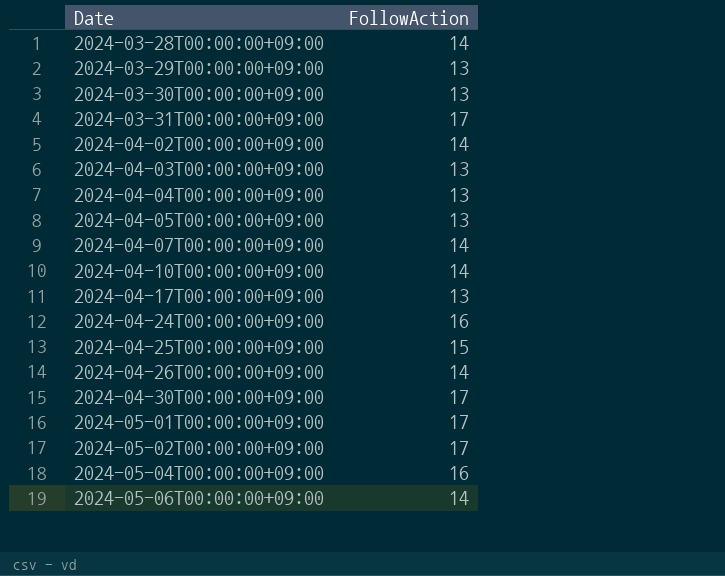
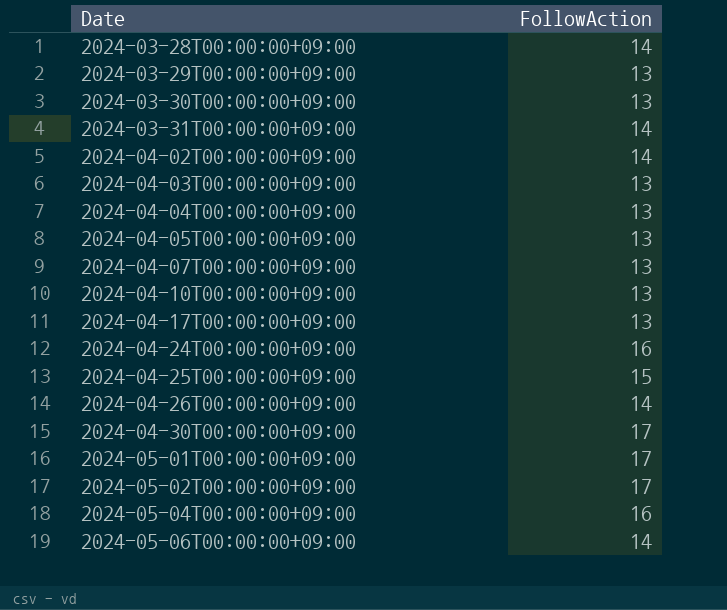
2024-03-31T00:00:00+09:00 | FollowAction: 17 -> 14
2024-04-07T00:00:00+09:00 | FollowAction: 14 -> 13
2024-04-10T00:00:00+09:00 | FollowAction: 14 -> 13

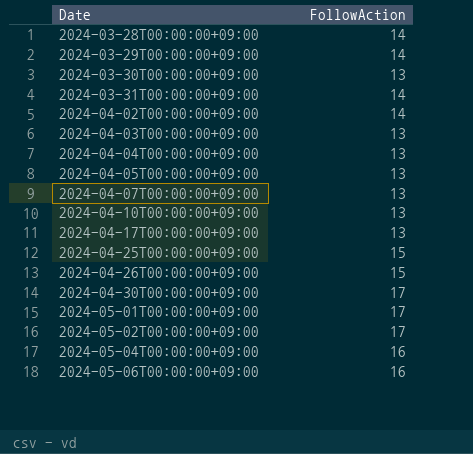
row 2024-04-24T00:00:00+09:00: 16 -> none
2024-03-29T00:00:00+09:00 | FollowAction: 13 -> 14
2024-04-26T00:00:00+09:00 | FollowAction: 14 -> 15
2024-05-06T00:00:00+09:00 | FollowAction: 14 -> 16

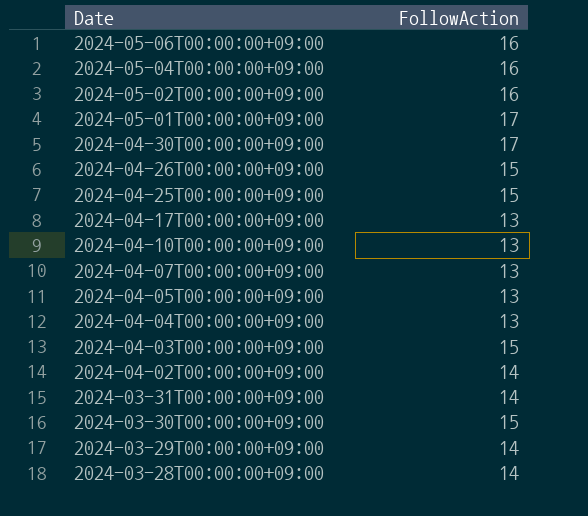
row order: Date ascending -> Date descending
2024-05-02T00:00:00+09:00 | FollowAction: 17 -> 16
2024-04-03T00:00:00+09:00 | FollowAction: 13 -> 15
2024-03-30T00:00:00+09:00 | FollowAction: 13 -> 15

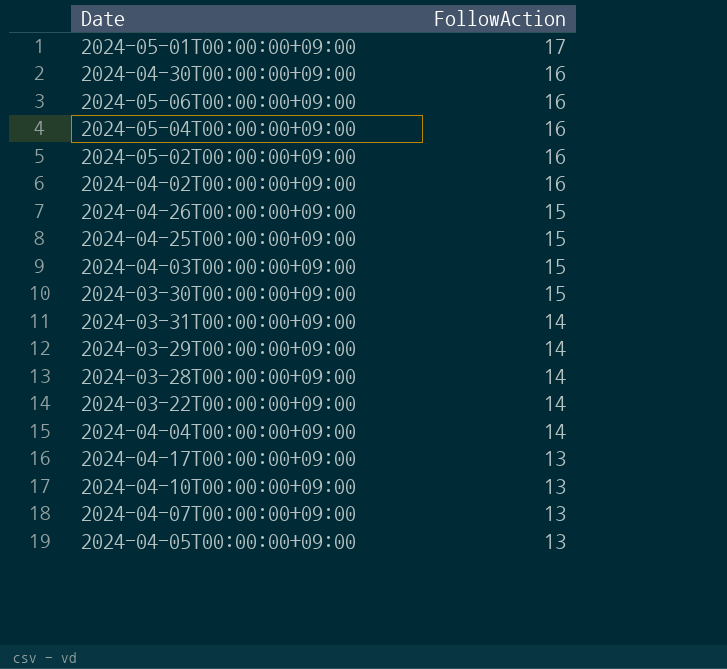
row order: Date descending -> FollowAction descending
2024-04-30T00:00:00+09:00 | FollowAction: 17 -> 16
2024-04-02T00:00:00+09:00 | FollowAction: 14 -> 16
row 2024-03-22T00:00:00+09:00: none -> 14
2024-04-04T00:00:00+09:00 | FollowAction: 13 -> 14

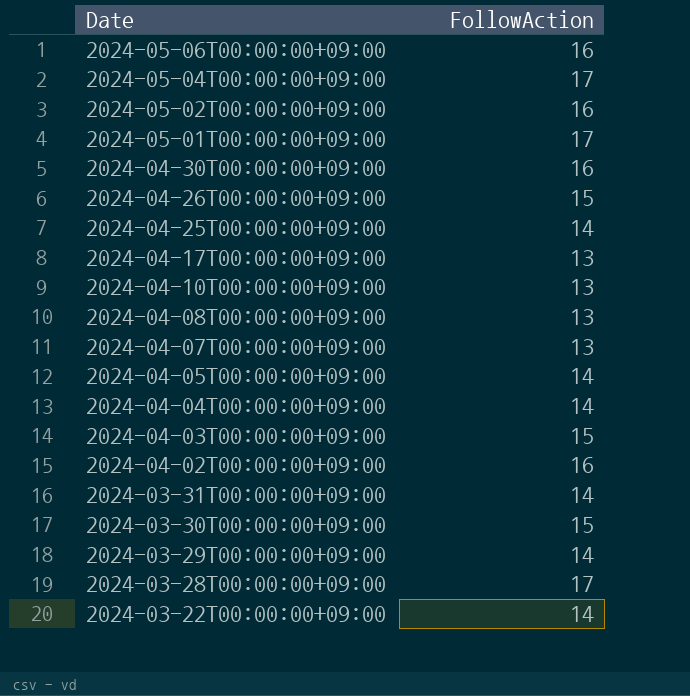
row order: FollowAction descending -> Date descending
2024-05-04T00:00:00+09:00 | FollowAction: 16 -> 17
2024-04-25T00:00:00+09:00 | FollowAction: 15 -> 14
row 2024-04-08T00:00:00+09:00: none -> 13
2024-04-05T00:00:00+09:00 | FollowAction: 13 -> 14
2024-03-28T00:00:00+09:00 | FollowAction: 14 -> 17

